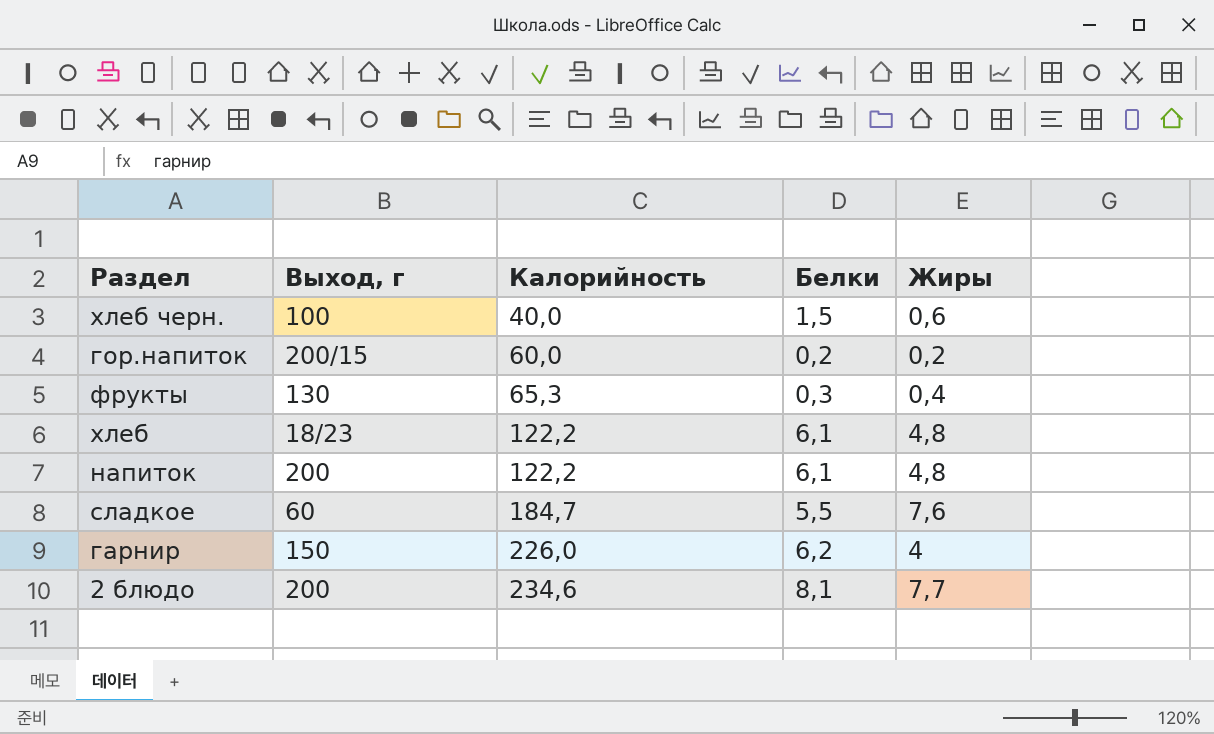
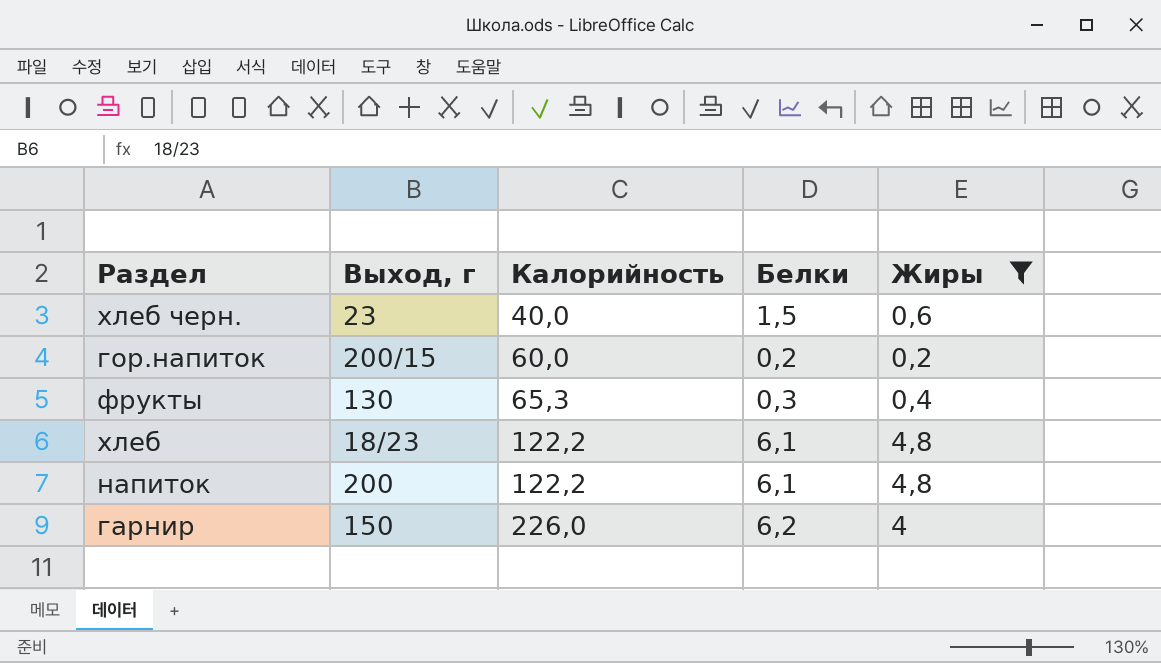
filter: none -> Жиры <= 4,8
хлеб черн. | Выход, г: 100 -> 23

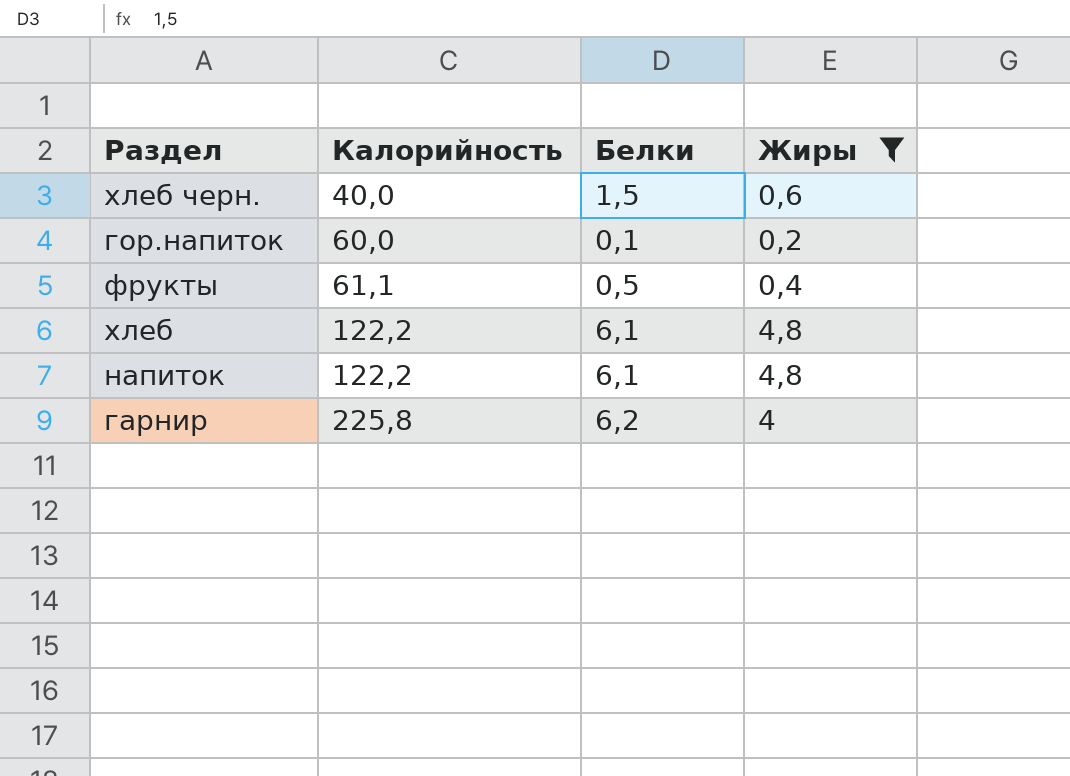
column Выход, г | position: 2 -> none
гор.напиток | Белки: 0,2 -> 0,1
фрукты | Калорийность: 65,3 -> 61,1
фрукты | Белки: 0,3 -> 0,5
гарнир | Калорийность: 226,0 -> 225,8

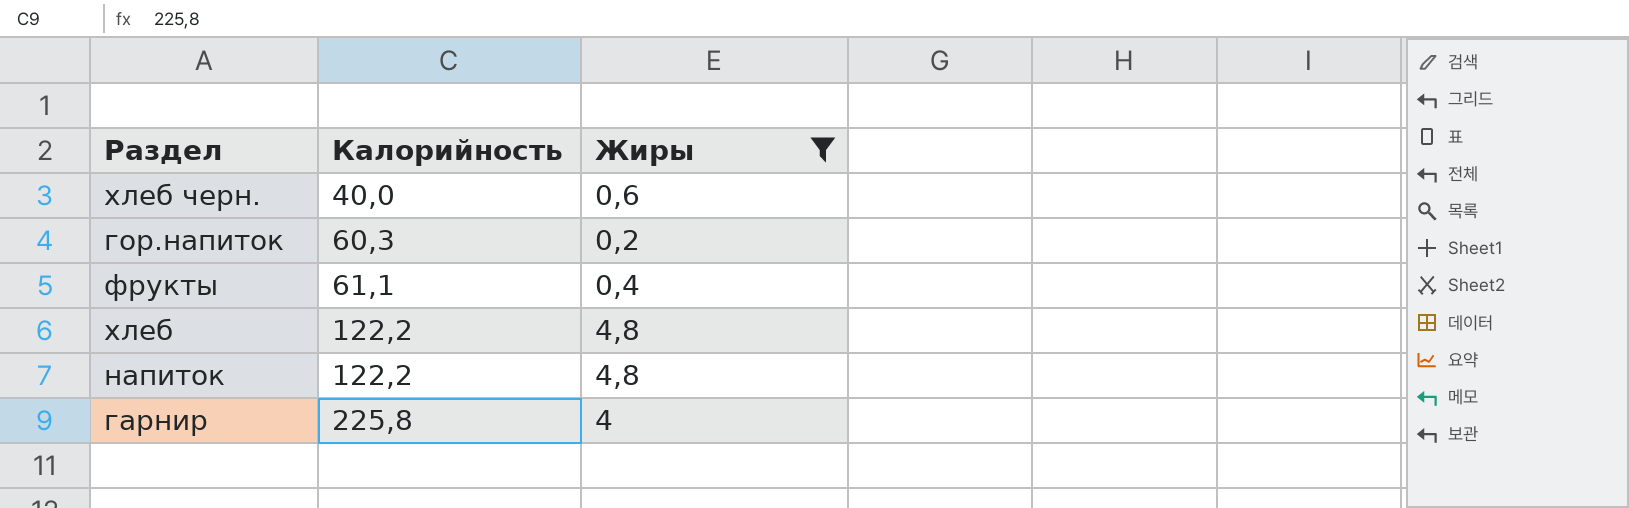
column Белки | position: 3 -> none
гор.напиток | Калорийность: 60,0 -> 60,3

